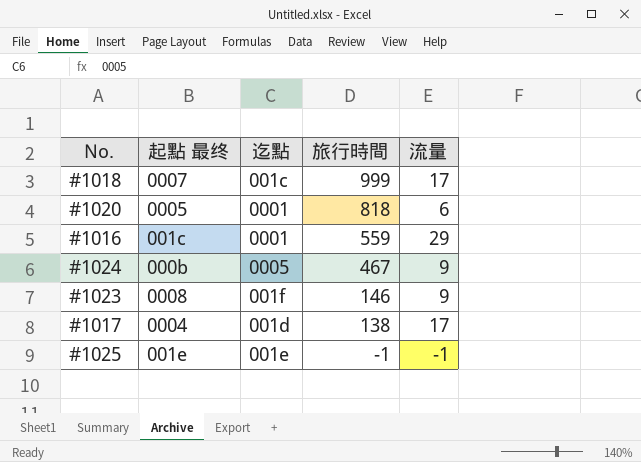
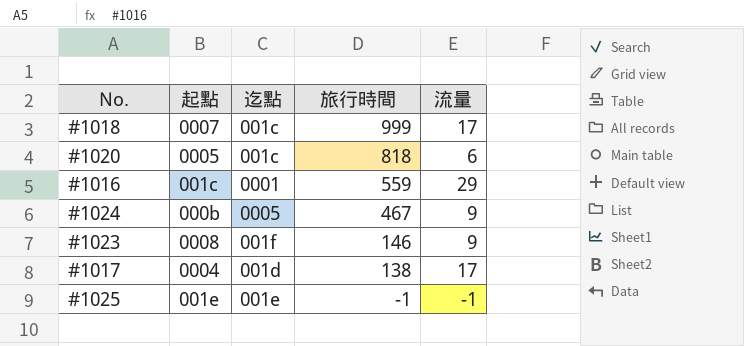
column name: 起點 最终 -> 起點
#1020 | 迄點: 0001 -> 001c

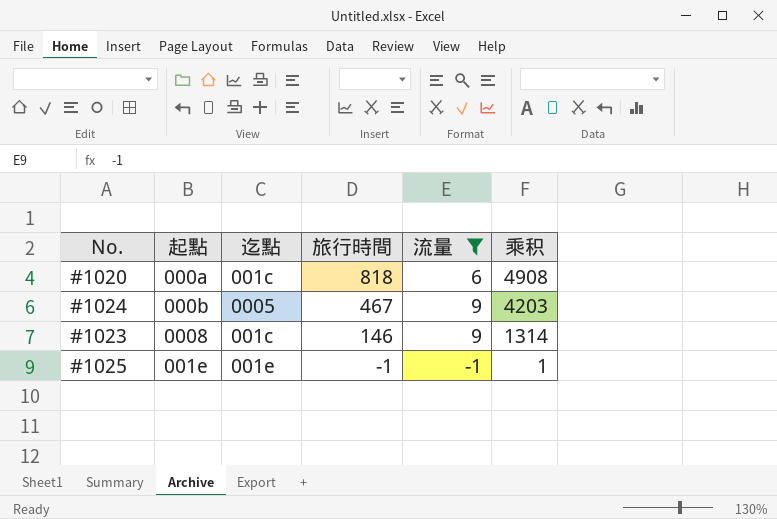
filter: none -> 流量 <= 9
column 乘积 | formula: none -> [旅行時間] * [流量]
#1020 | 起點: 0005 -> 000a
#1023 | 迄點: 001f -> 001c

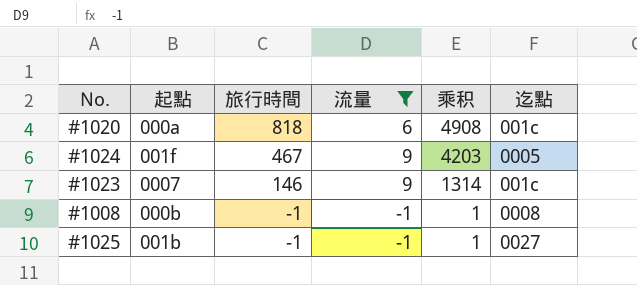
column 迄點 | position: 3 -> 6
#1024 | 起點: 000b -> 001f
#1023 | 起點: 0008 -> 0007
row #1008: none -> 000b | -1 | -1 | 1 | 0008
#1025 | 起點: 001e -> 001b
#1025 | 迄點: 001e -> 0027

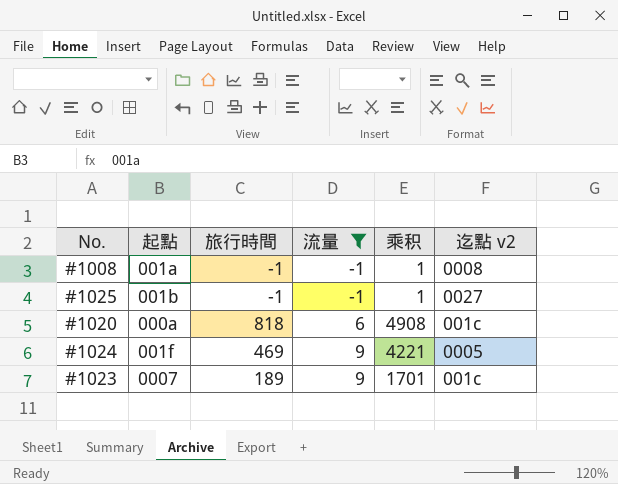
row order: 旅行時間 descending -> 流量 ascending
column name: 迄點 -> 迄點 v2
#1008 | 起點: 000b -> 001a
#1024 | 旅行時間: 467 -> 469
#1024 | 乘积: 4203 -> 4221
#1023 | 旅行時間: 146 -> 189
#1023 | 乘积: 1314 -> 1701

